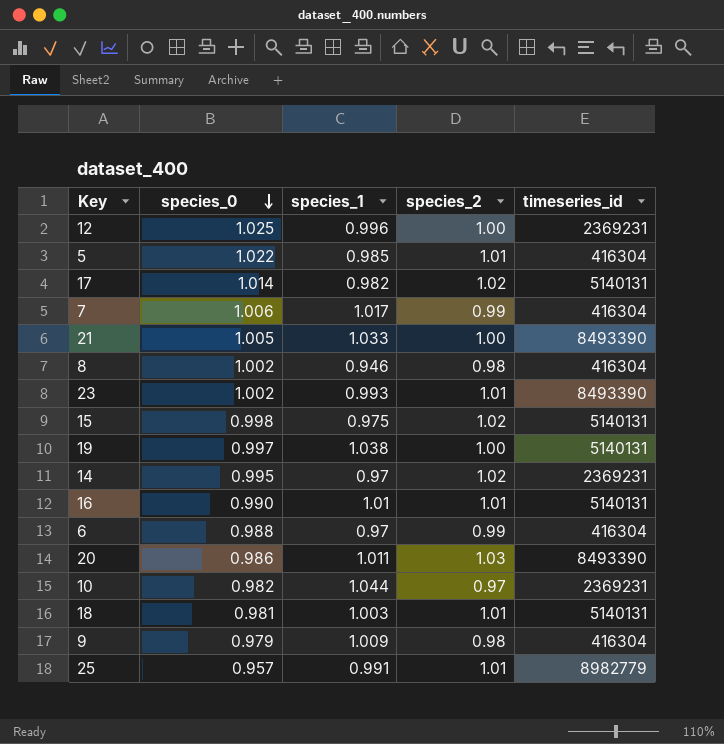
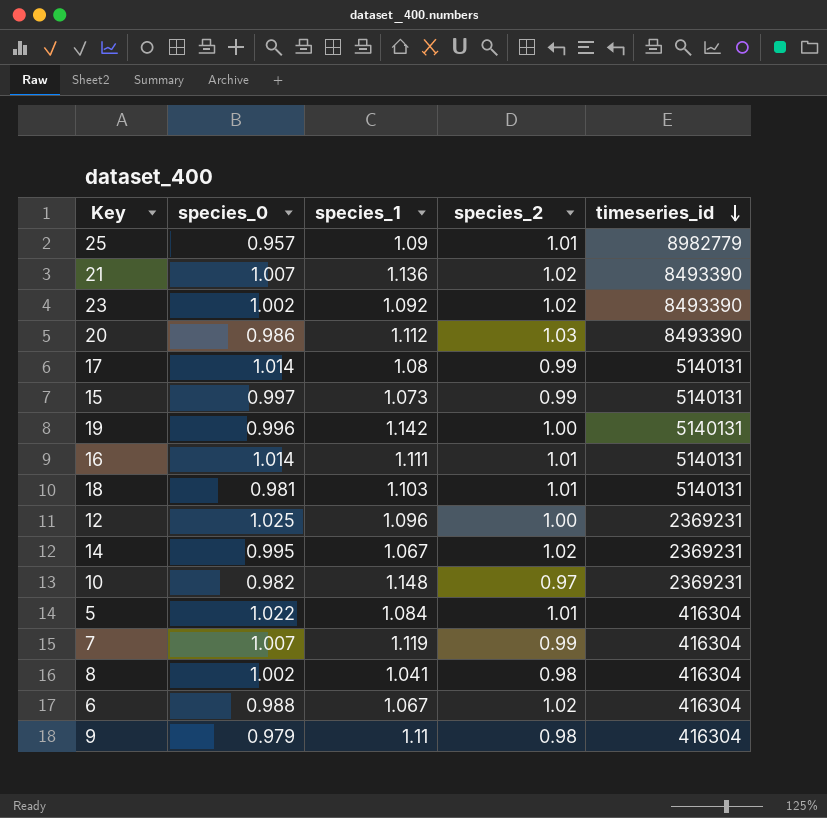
row order: species_0 descending -> timeseries_id descending
25 | species_1: 0.991 -> 1.09
21 | species_0: 1.005 -> 1.007
21 | species_1: 1.033 -> 1.136
21 | species_2: 1.00 -> 1.02
23 | species_1: 0.993 -> 1.092
23 | species_2: 1.01 -> 1.02
20 | species_1: 1.011 -> 1.112
17 | species_1: 0.982 -> 1.08
17 | species_2: 1.02 -> 0.99
15 | species_0: 0.998 -> 0.997
15 | species_1: 0.975 -> 1.073
15 | species_2: 1.02 -> 0.99
19 | species_0: 0.997 -> 0.996
19 | species_1: 1.038 -> 1.142
16 | species_0: 0.990 -> 1.014
16 | species_1: 1.01 -> 1.111
18 | species_1: 1.003 -> 1.103
12 | species_1: 0.996 -> 1.096
14 | species_1: 0.97 -> 1.067
10 | species_1: 1.044 -> 1.148
5 | species_1: 0.985 -> 1.084
7 | species_0: 1.006 -> 1.007
7 | species_1: 1.017 -> 1.119
8 | species_1: 0.946 -> 1.041
6 | species_1: 0.97 -> 1.067
6 | species_2: 0.99 -> 1.02
9 | species_1: 1.009 -> 1.11

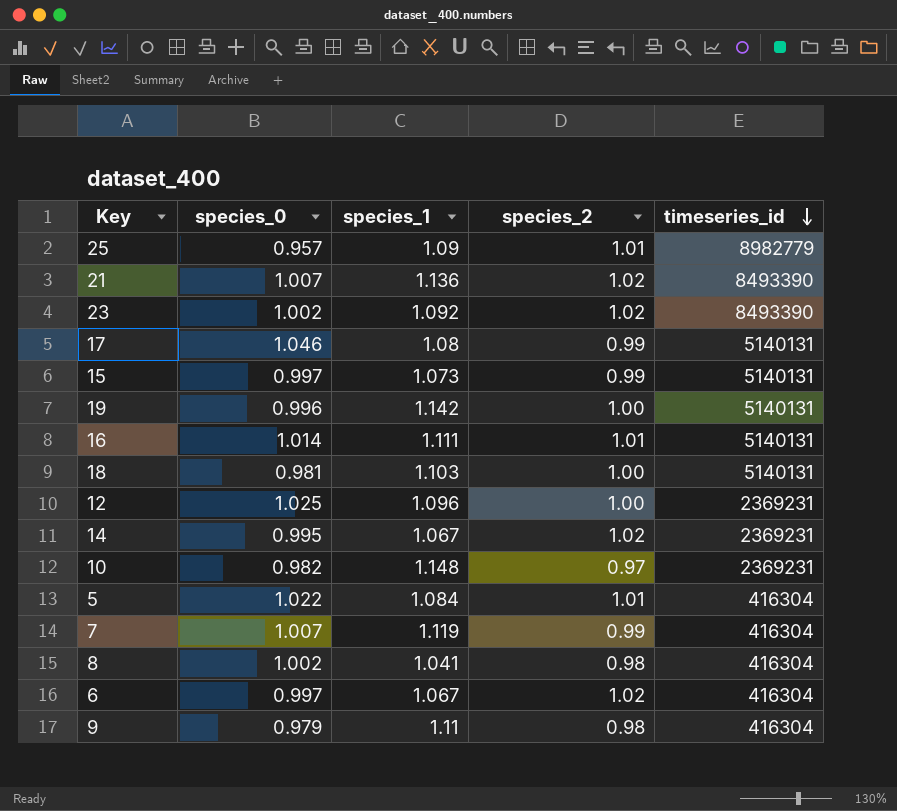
row 20: 0.986 | 1.112 | 1.03 | 8493390 -> none
17 | species_0: 1.014 -> 1.046
18 | species_2: 1.01 -> 1.00
6 | species_0: 0.988 -> 0.997

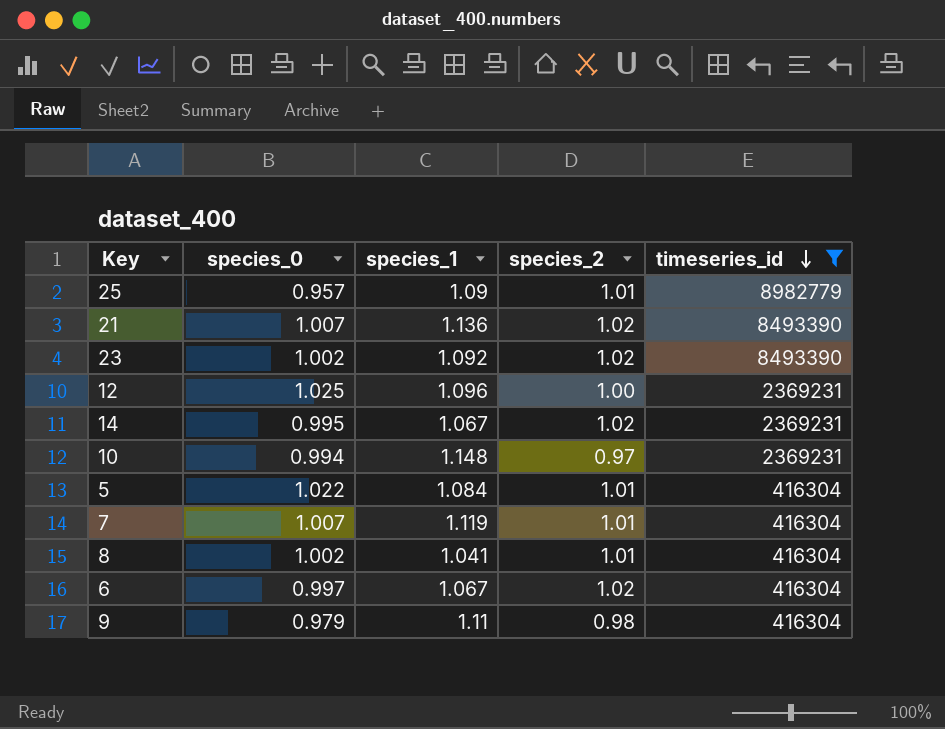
filter: none -> timeseries_id != 5140131
10 | species_0: 0.982 -> 0.994
7 | species_2: 0.99 -> 1.01
8 | species_2: 0.98 -> 1.01

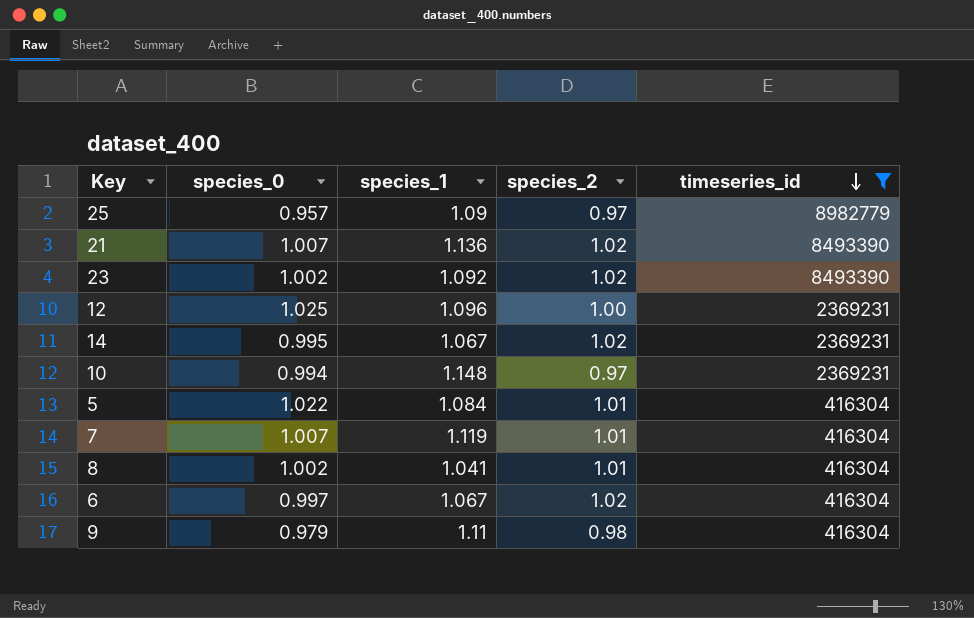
25 | species_2: 1.01 -> 0.97

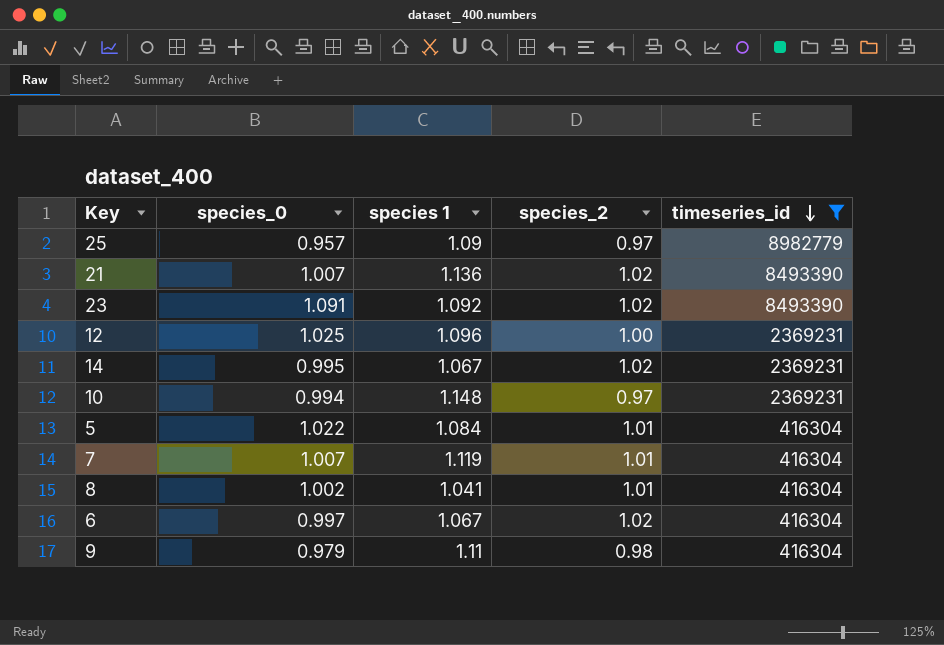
column name: species_1 -> species 1
23 | species_0: 1.002 -> 1.091

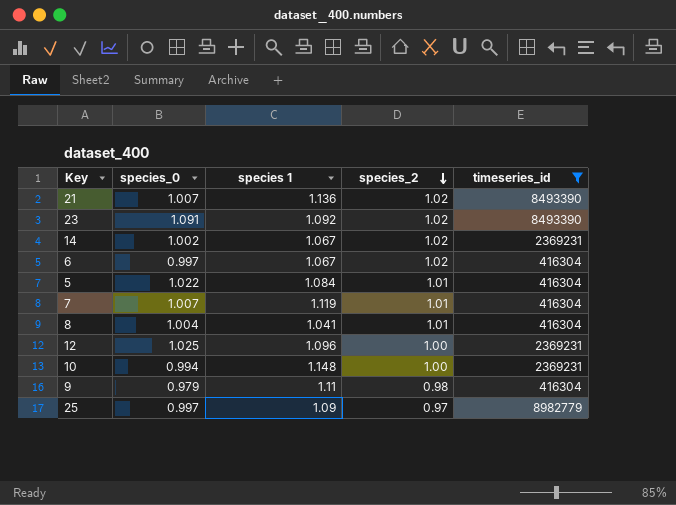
row order: timeseries_id descending -> species_2 descending
14 | species_0: 0.995 -> 1.002
8 | species_0: 1.002 -> 1.004
10 | species_2: 0.97 -> 1.00
25 | species_0: 0.957 -> 0.997

